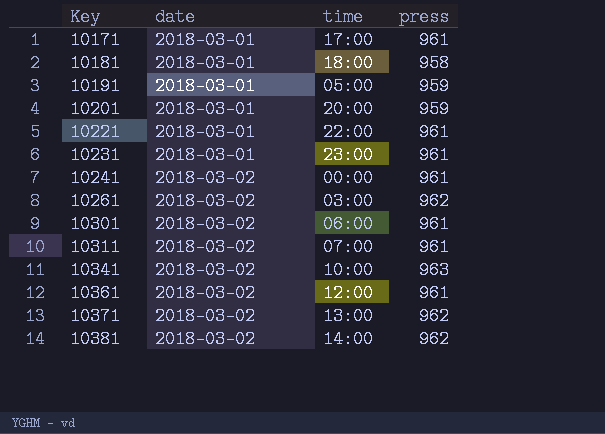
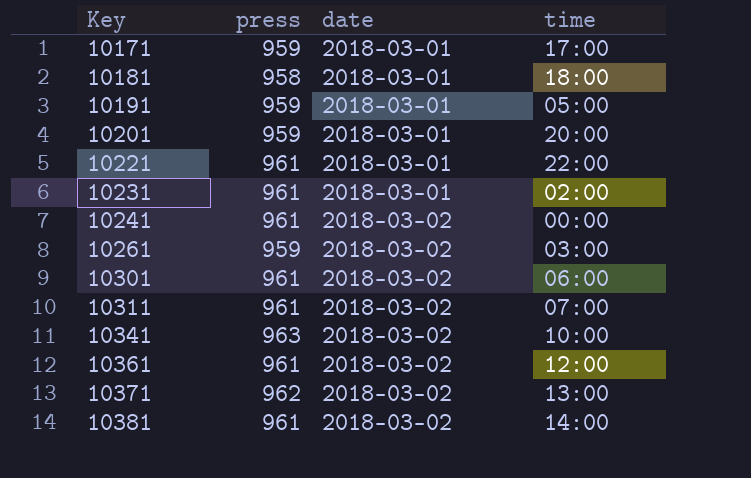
column press | position: 4 -> 2
10171 | press: 961 -> 959
10231 | time: 23:00 -> 02:00
10261 | press: 962 -> 959
10381 | press: 962 -> 961

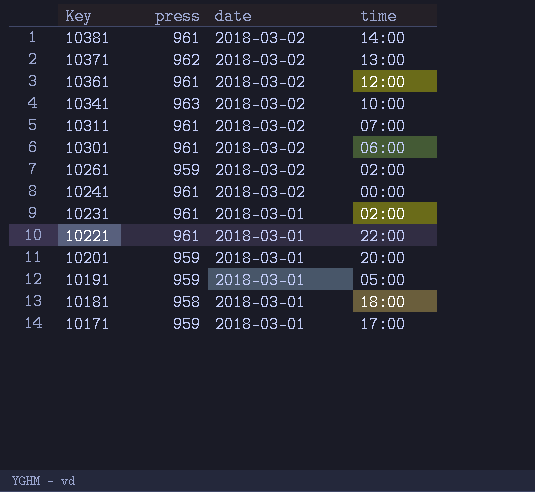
row order: Key ascending -> Key descending
10261 | time: 03:00 -> 02:00

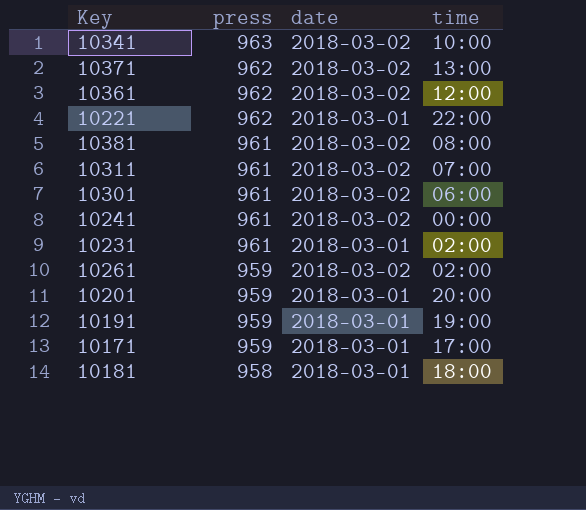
row order: Key descending -> press descending
10361 | press: 961 -> 962
10221 | press: 961 -> 962
10381 | time: 14:00 -> 08:00
10191 | time: 05:00 -> 19:00

